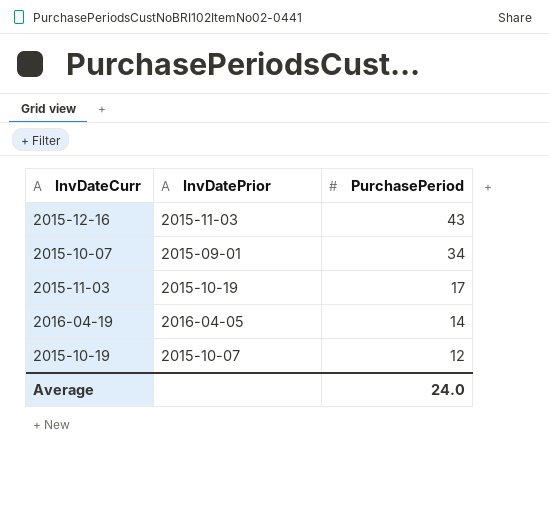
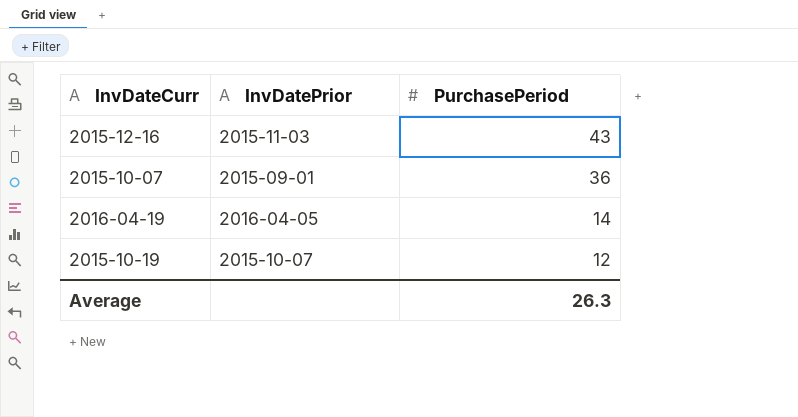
row 2015-11-03: 2015-10-19 | 17 -> none
2015-10-07 | PurchasePeriod: 34 -> 36
Average | PurchasePeriod: 24.0 -> 26.3

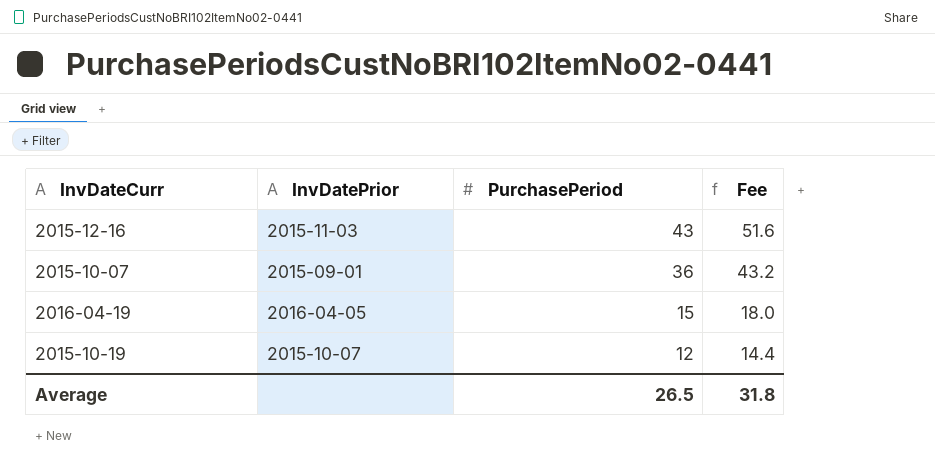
column Fee | formula: none -> [PurchasePeriod] * 1.2
2016-04-19 | PurchasePeriod: 14 -> 15
Average | PurchasePeriod: 26.3 -> 26.5

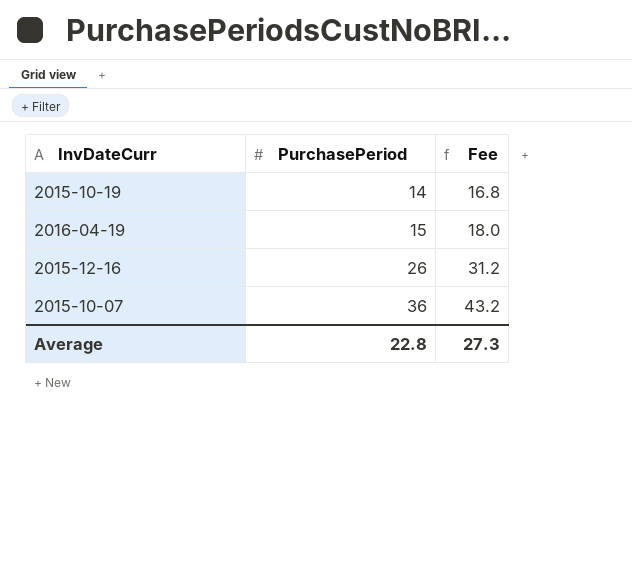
row order: PurchasePeriod descending -> PurchasePeriod ascending
column InvDatePrior | position: 2 -> none
2015-10-19 | PurchasePeriod: 12 -> 14
2015-10-19 | Fee: 14.4 -> 16.8
2015-12-16 | PurchasePeriod: 43 -> 26
2015-12-16 | Fee: 51.6 -> 31.2
Average | PurchasePeriod: 26.5 -> 22.8
Average | Fee: 31.8 -> 27.3

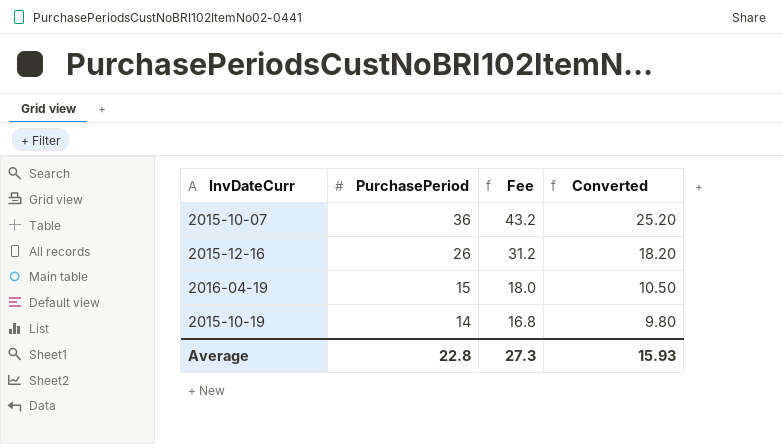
row order: PurchasePeriod ascending -> PurchasePeriod descending
column Converted | formula: none -> [PurchasePeriod] * 0.7

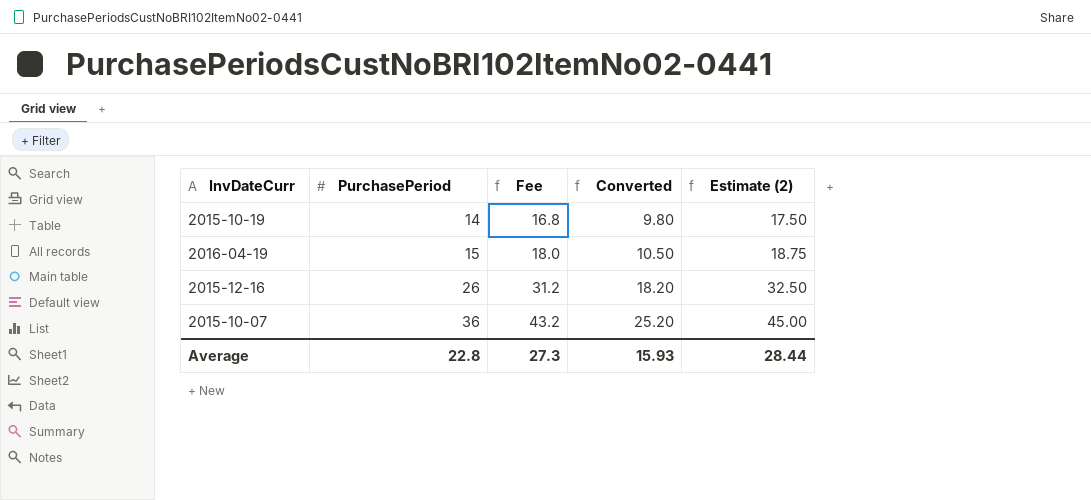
row order: PurchasePeriod descending -> PurchasePeriod ascending
column Estimate (2) | formula: none -> [PurchasePeriod] * 1.25

